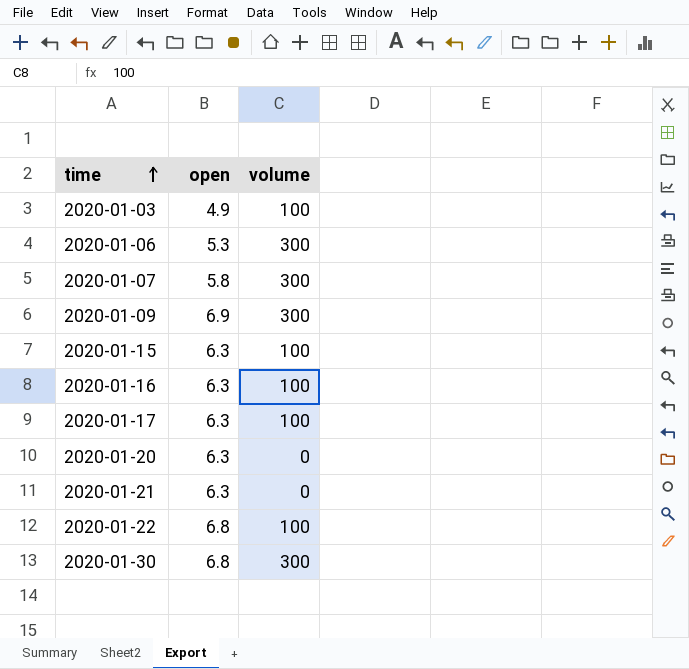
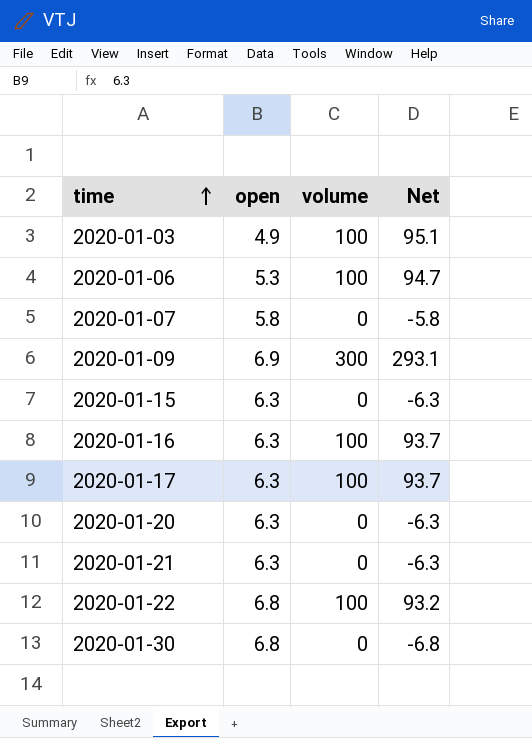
column Net | formula: none -> [volume] - [open]
2020-01-06 | volume: 300 -> 100
2020-01-07 | volume: 300 -> 0
2020-01-15 | volume: 100 -> 0
2020-01-30 | volume: 300 -> 0

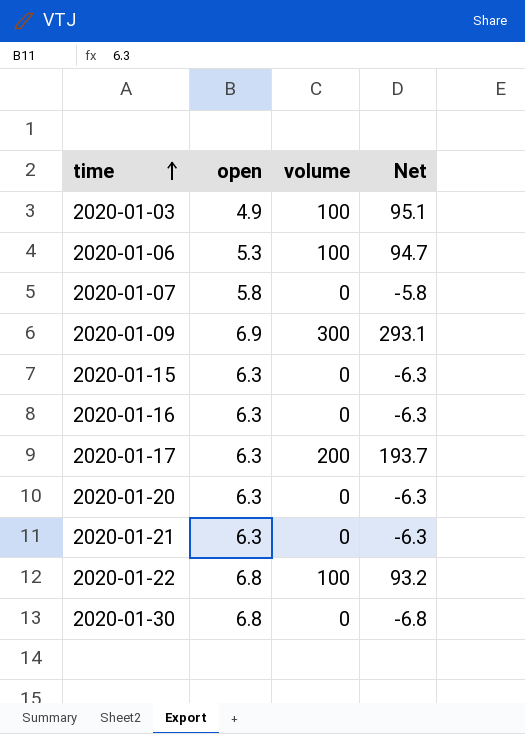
2020-01-16 | volume: 100 -> 0
2020-01-16 | Net: 93.7 -> -6.3
2020-01-17 | volume: 100 -> 200
2020-01-17 | Net: 93.7 -> 193.7

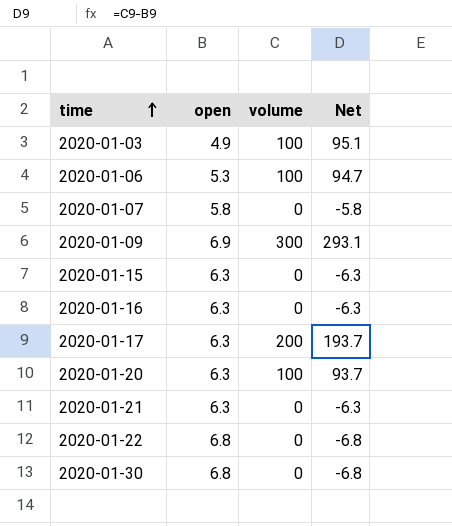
2020-01-20 | volume: 0 -> 100
2020-01-20 | Net: -6.3 -> 93.7
2020-01-22 | volume: 100 -> 0
2020-01-22 | Net: 93.2 -> -6.8

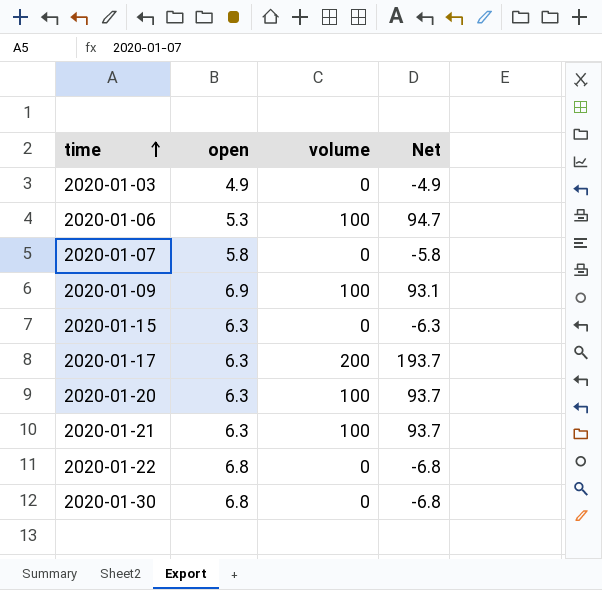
row 2020-01-16: 6.3 | 0 | -6.3 -> none
2020-01-03 | volume: 100 -> 0
2020-01-03 | Net: 95.1 -> -4.9
2020-01-09 | volume: 300 -> 100
2020-01-09 | Net: 293.1 -> 93.1
2020-01-21 | volume: 0 -> 100
2020-01-21 | Net: -6.3 -> 93.7

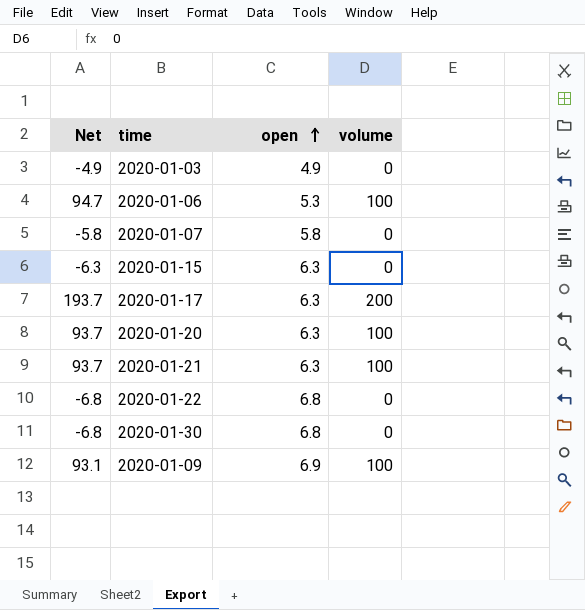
row order: time ascending -> open ascending
column Net | position: 4 -> 1

